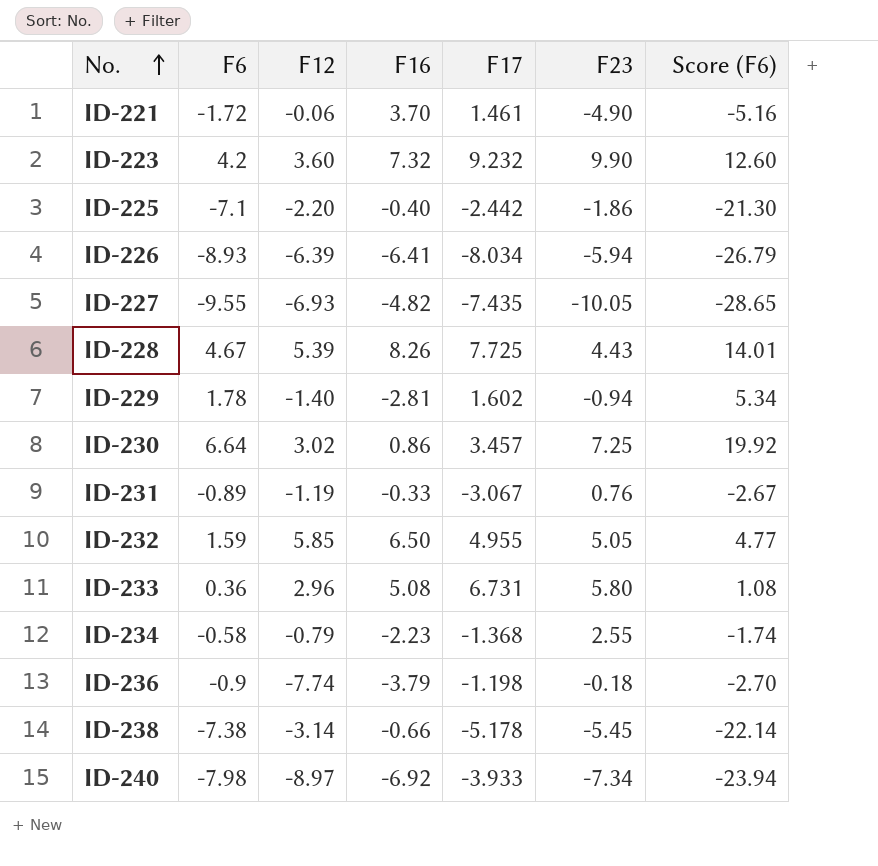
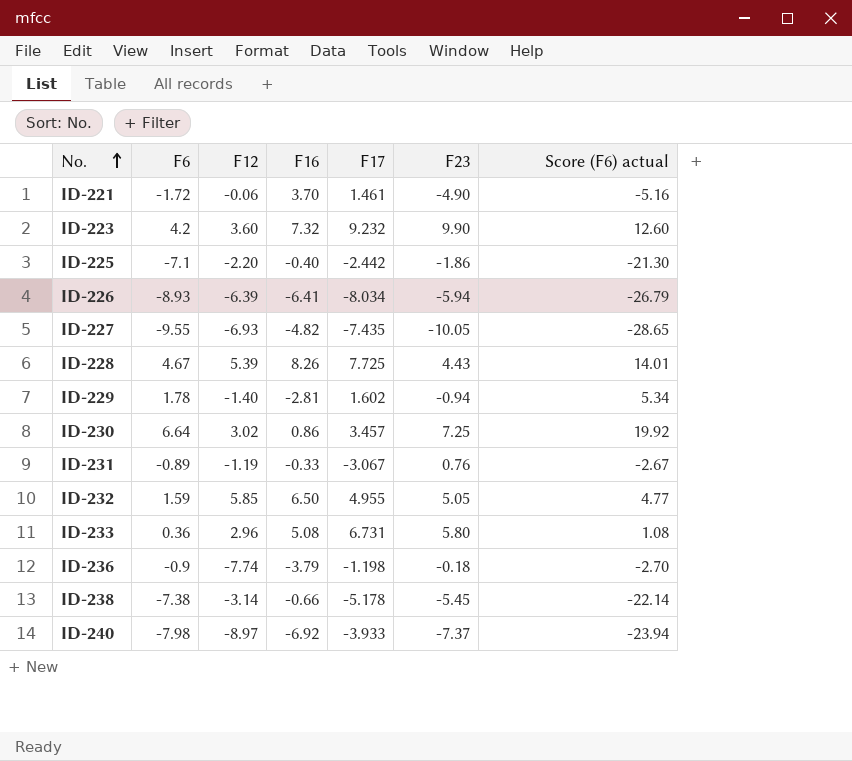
column name: Score (F6) -> Score (F6) actual
row ID-234: -0.58 | -0.79 | -2.23 | -1.368 | 2.55 | -1.74 -> none
ID-240 | F23: -7.34 -> -7.37

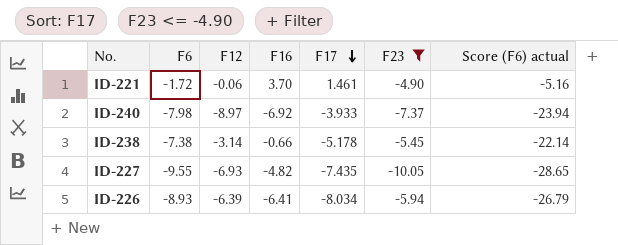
filter: none -> F23 <= -4.90
row order: No. ascending -> F17 descending

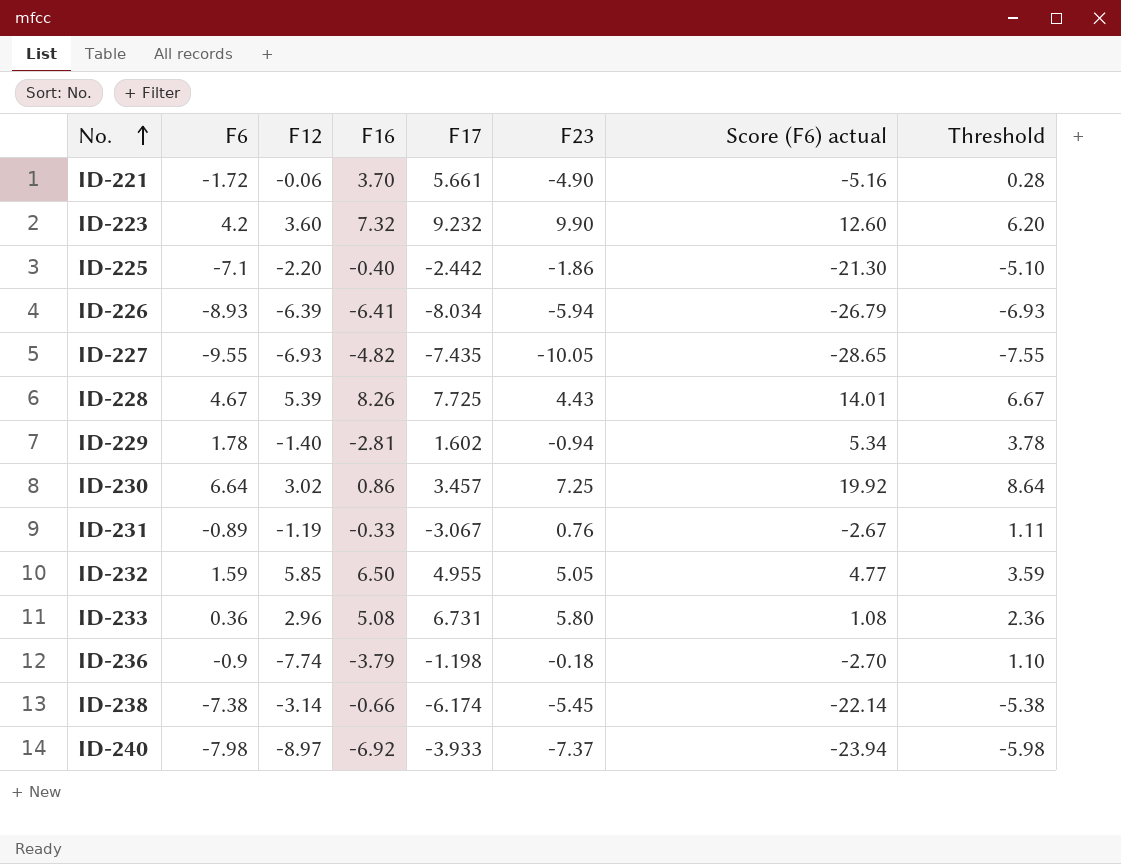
filter: F23 <= -4.90 -> none
row order: F17 descending -> No. ascending
column Threshold | formula: none -> [F6] + 2
ID-221 | F17: 1.461 -> 5.661
ID-238 | F17: -5.178 -> -6.174

